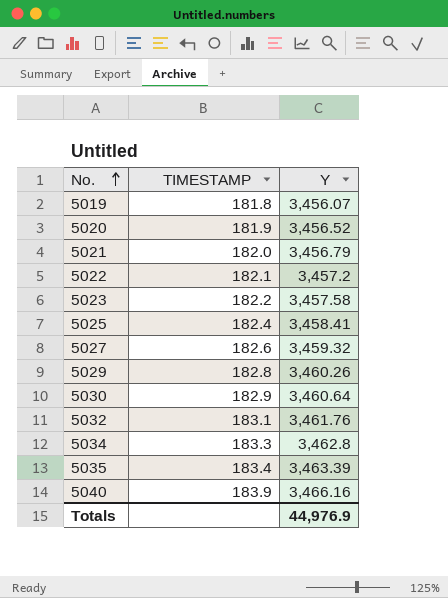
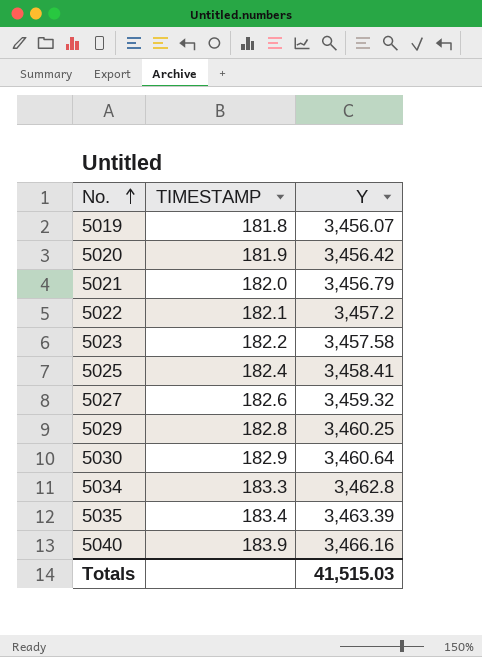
row 5032: 183.1 | 3,461.76 -> none
5020 | Y: 3,456.52 -> 3,456.42
5029 | Y: 3,460.26 -> 3,460.25
Totals | Y: 44,976.9 -> 41,515.03

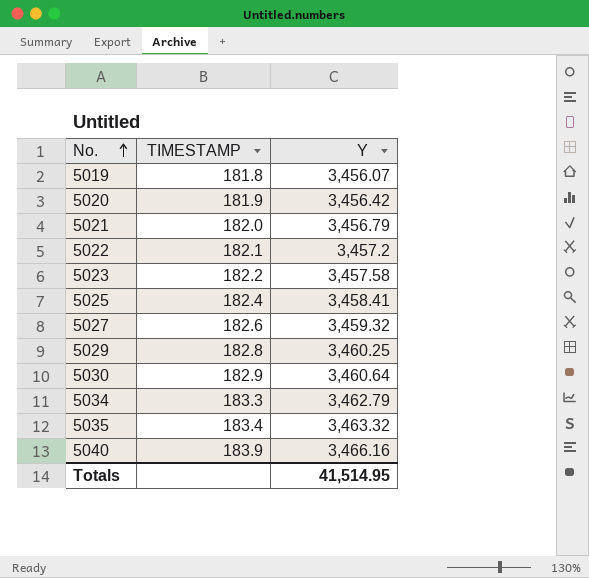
5034 | Y: 3,462.8 -> 3,462.79
5035 | Y: 3,463.39 -> 3,463.32
Totals | Y: 41,515.03 -> 41,514.95

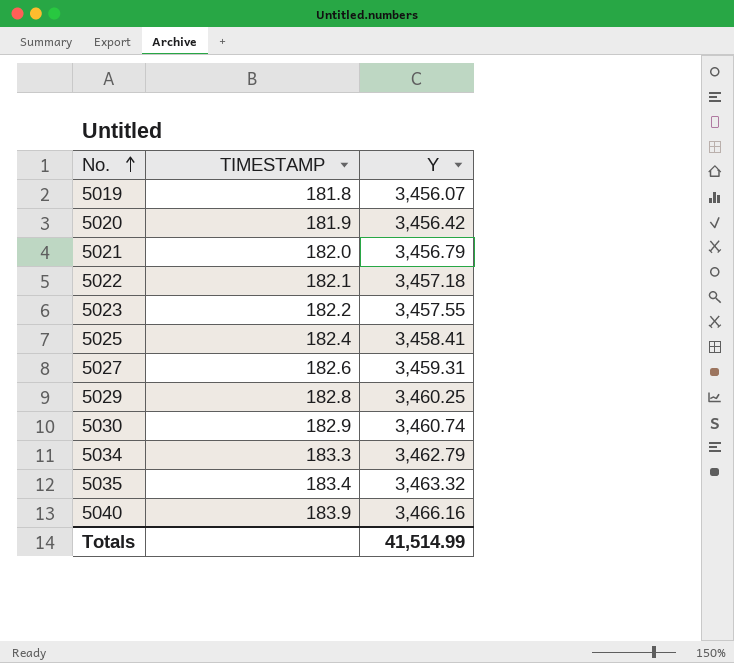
5022 | Y: 3,457.2 -> 3,457.18
5023 | Y: 3,457.58 -> 3,457.55
5027 | Y: 3,459.32 -> 3,459.31
5030 | Y: 3,460.64 -> 3,460.74
Totals | Y: 41,514.95 -> 41,514.99

